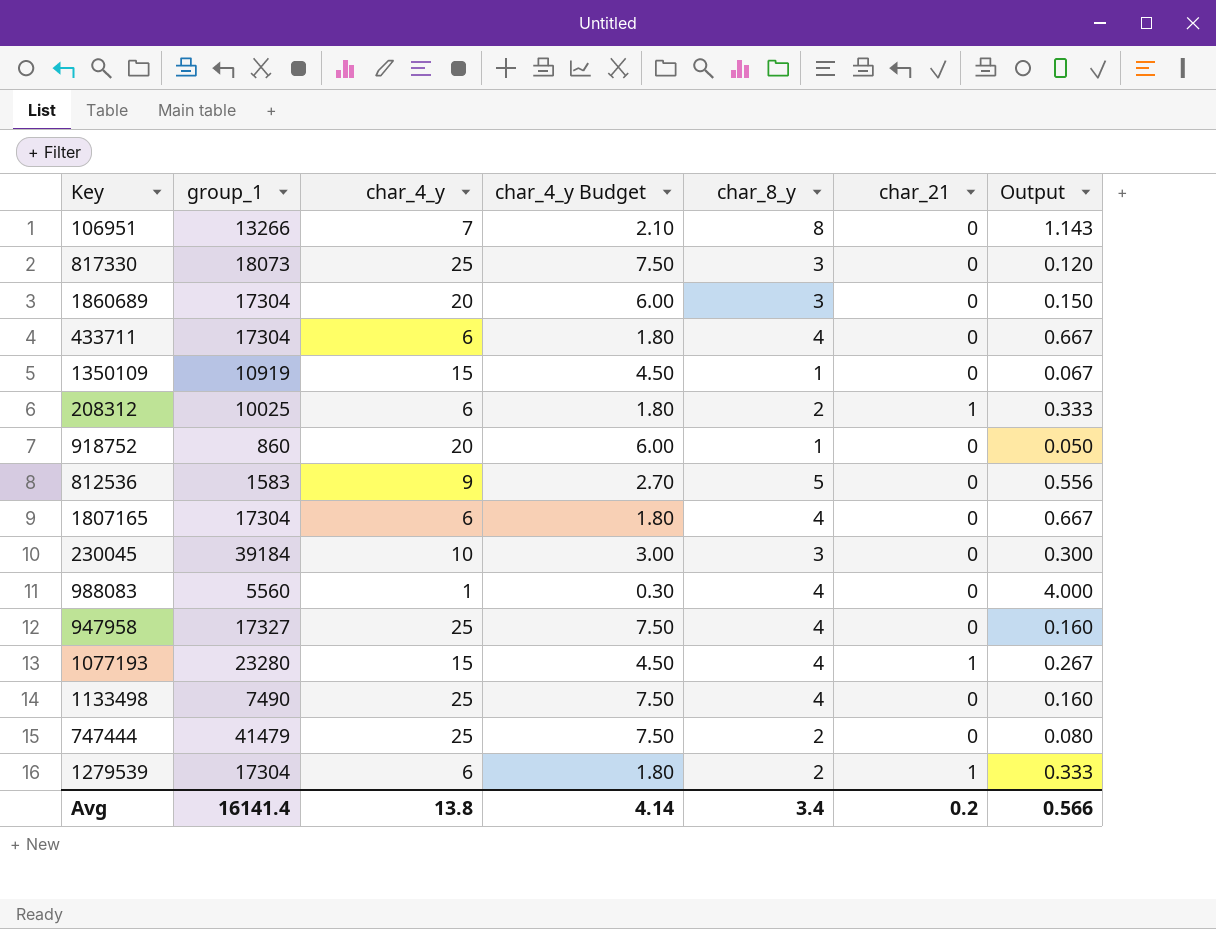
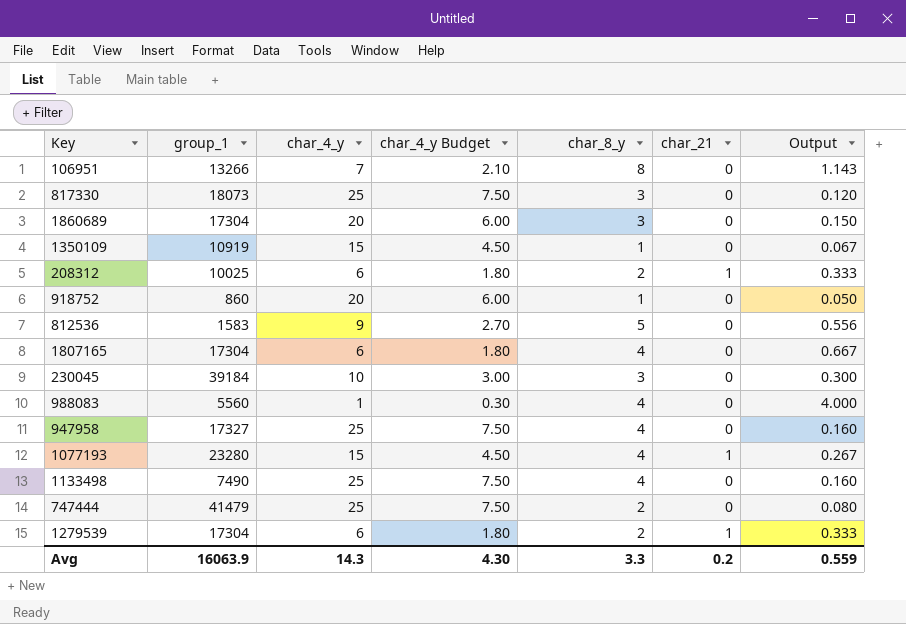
row 433711: 17304 | 6 | 1.80 | 4 | 0 | 0.667 -> none
Avg | group_1: 16141.4 -> 16063.9
Avg | char_4_y: 13.8 -> 14.3
Avg | char_4_y Budget: 4.14 -> 4.30
Avg | char_8_y: 3.4 -> 3.3
Avg | Output: 0.566 -> 0.559

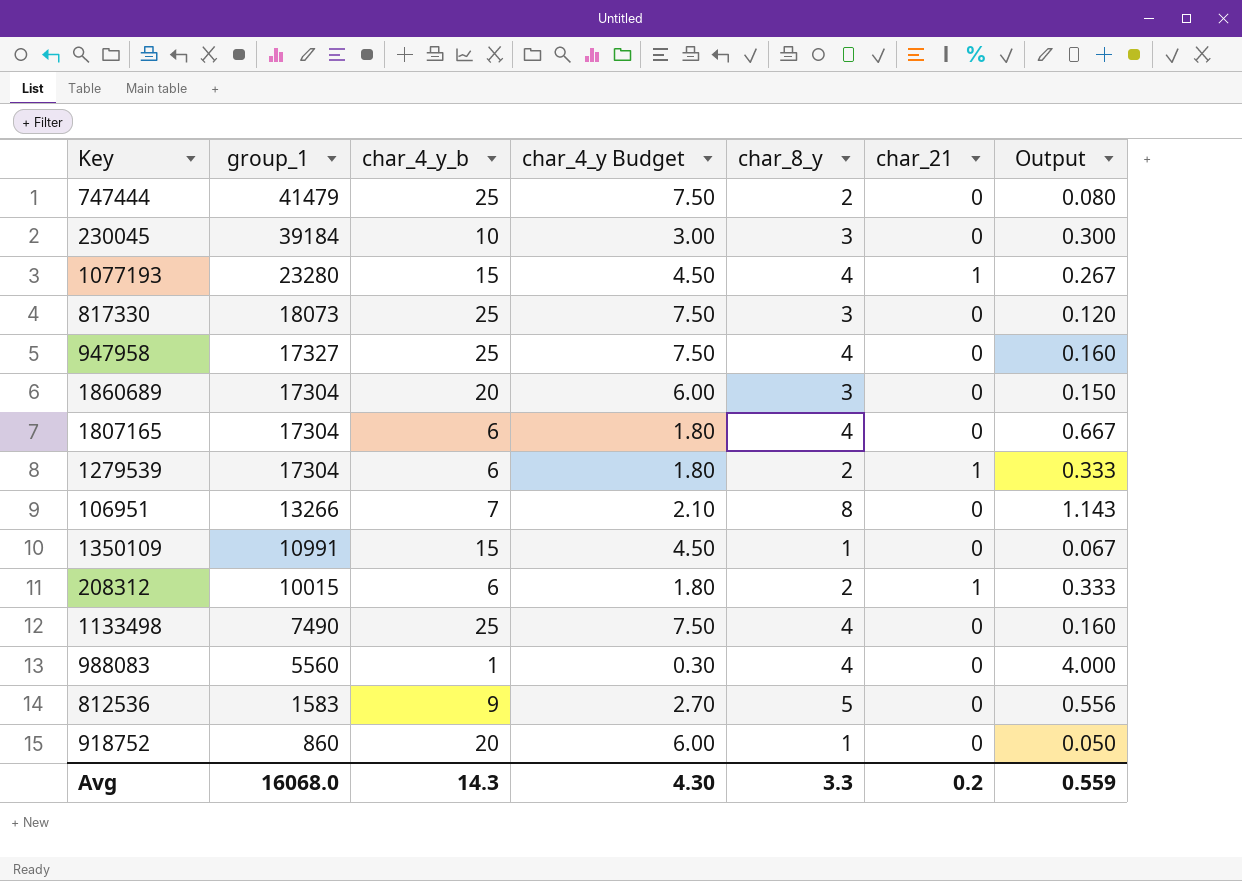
row order: none -> group_1 descending
column name: char_4_y -> char_4_y_b
1350109 | group_1: 10919 -> 10991
208312 | group_1: 10025 -> 10015
Avg | group_1: 16063.9 -> 16068.0

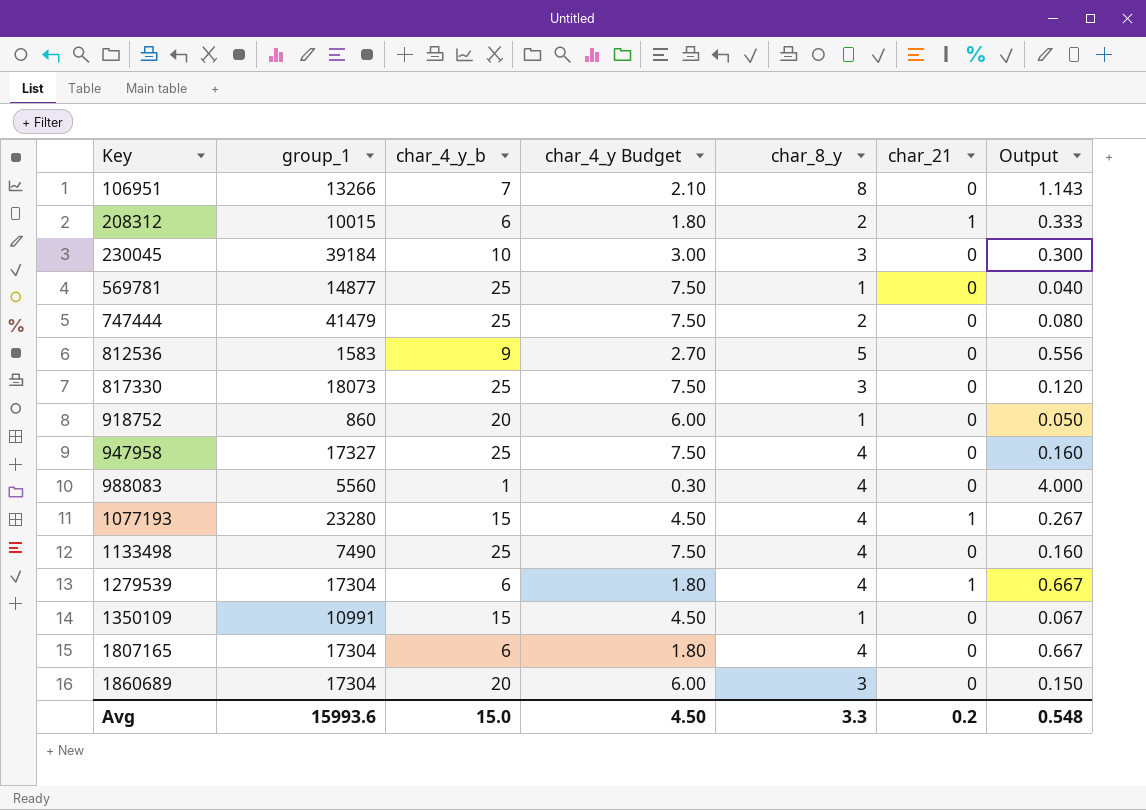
row order: group_1 descending -> Key ascending
row 569781: none -> 14877 | 25 | 7.50 | 1 | 0 | 0.040
1279539 | char_8_y: 2 -> 4
1279539 | Output: 0.333 -> 0.667
Avg | group_1: 16068.0 -> 15993.6
Avg | char_4_y_b: 14.3 -> 15.0
Avg | char_4_y Budget: 4.30 -> 4.50
Avg | Output: 0.559 -> 0.548

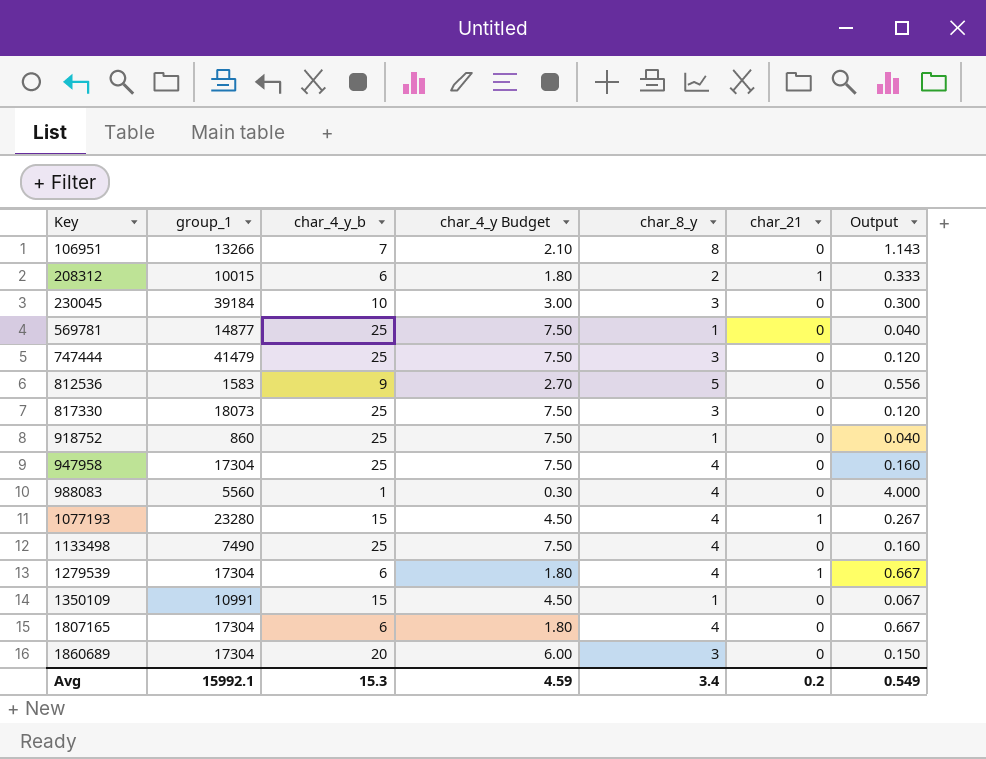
747444 | char_8_y: 2 -> 3
747444 | Output: 0.080 -> 0.120
918752 | char_4_y_b: 20 -> 25
918752 | char_4_y Budget: 6.00 -> 7.50
918752 | Output: 0.050 -> 0.040
947958 | group_1: 17327 -> 17304
Avg | group_1: 15993.6 -> 15992.1
Avg | char_4_y_b: 15.0 -> 15.3
Avg | char_4_y Budget: 4.50 -> 4.59
Avg | char_8_y: 3.3 -> 3.4
Avg | Output: 0.548 -> 0.549

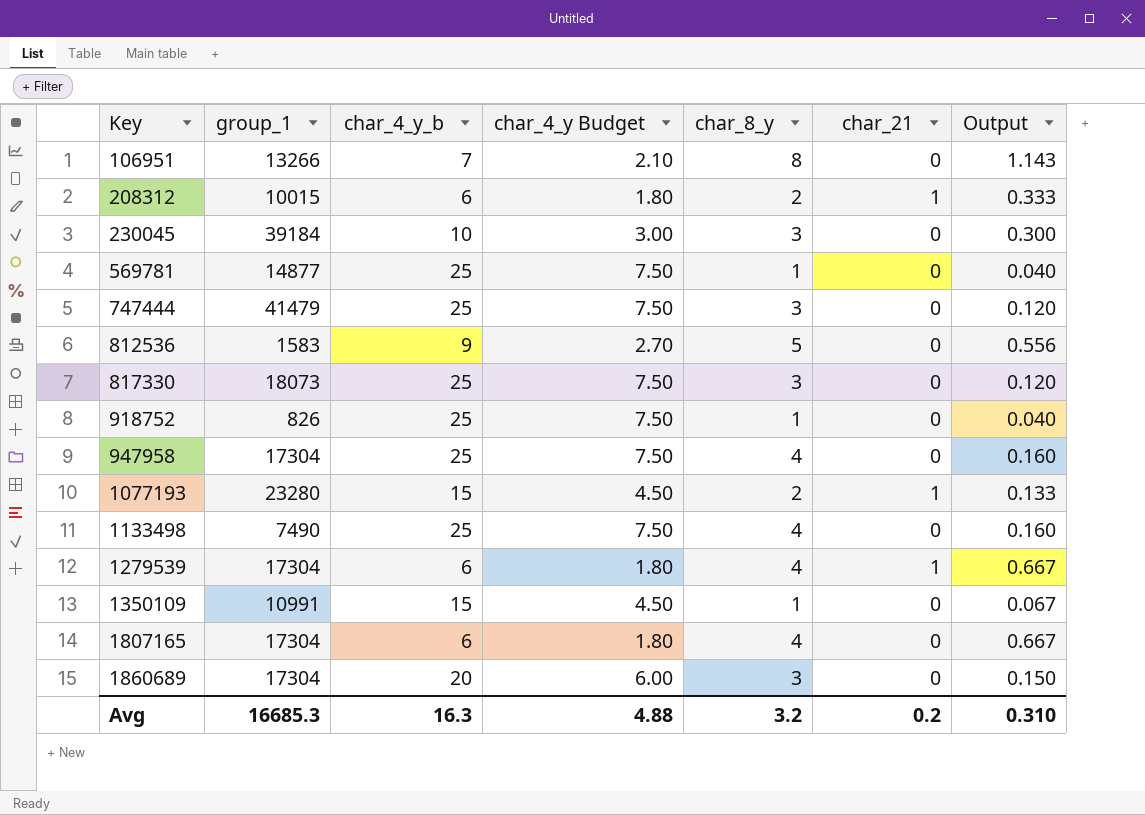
row 988083: 5560 | 1 | 0.30 | 4 | 0 | 4.000 -> none
918752 | group_1: 860 -> 826
1077193 | char_8_y: 4 -> 2
1077193 | Output: 0.267 -> 0.133
Avg | group_1: 15992.1 -> 16685.3
Avg | char_4_y_b: 15.3 -> 16.3
Avg | char_4_y Budget: 4.59 -> 4.88
Avg | char_8_y: 3.4 -> 3.2
Avg | Output: 0.549 -> 0.310

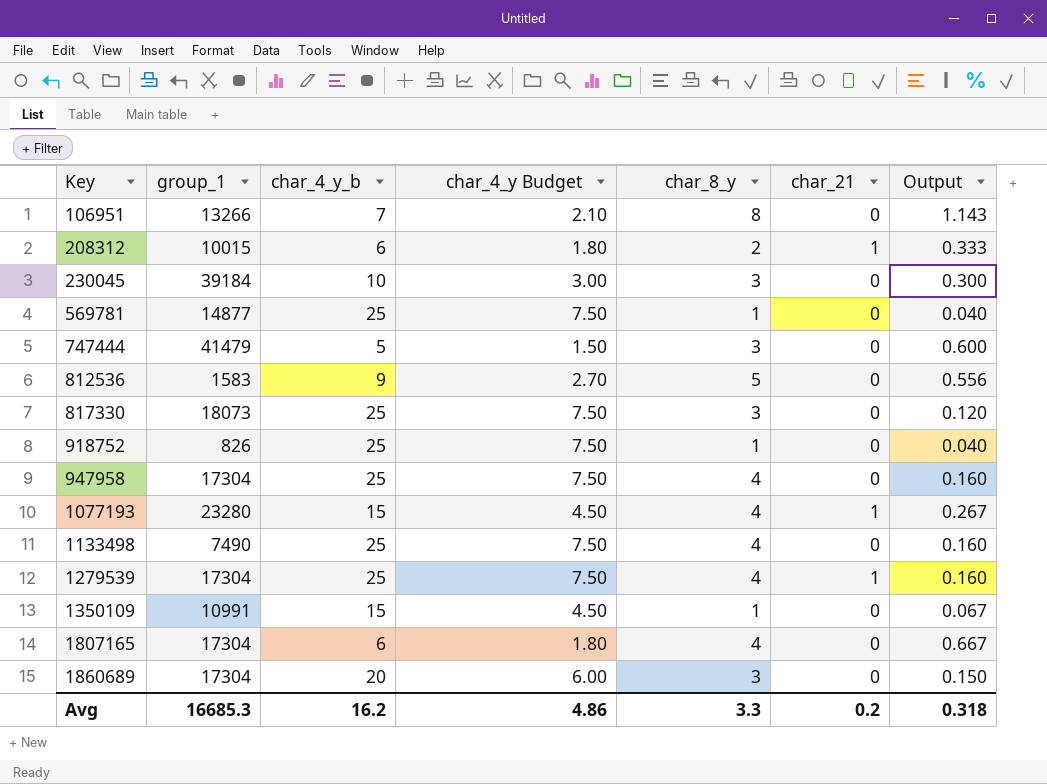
747444 | char_4_y_b: 25 -> 5
747444 | char_4_y Budget: 7.50 -> 1.50
747444 | Output: 0.120 -> 0.600
1077193 | char_8_y: 2 -> 4
1077193 | Output: 0.133 -> 0.267
1279539 | char_4_y_b: 6 -> 25
1279539 | char_4_y Budget: 1.80 -> 7.50
1279539 | Output: 0.667 -> 0.160
Avg | char_4_y_b: 16.3 -> 16.2
Avg | char_4_y Budget: 4.88 -> 4.86
Avg | char_8_y: 3.2 -> 3.3
Avg | Output: 0.310 -> 0.318

